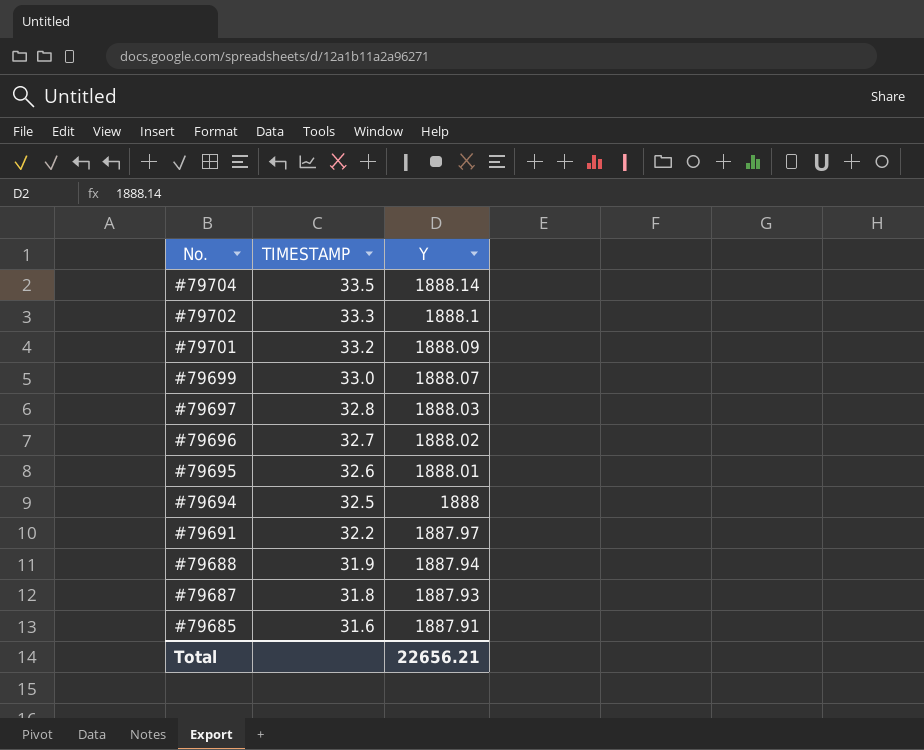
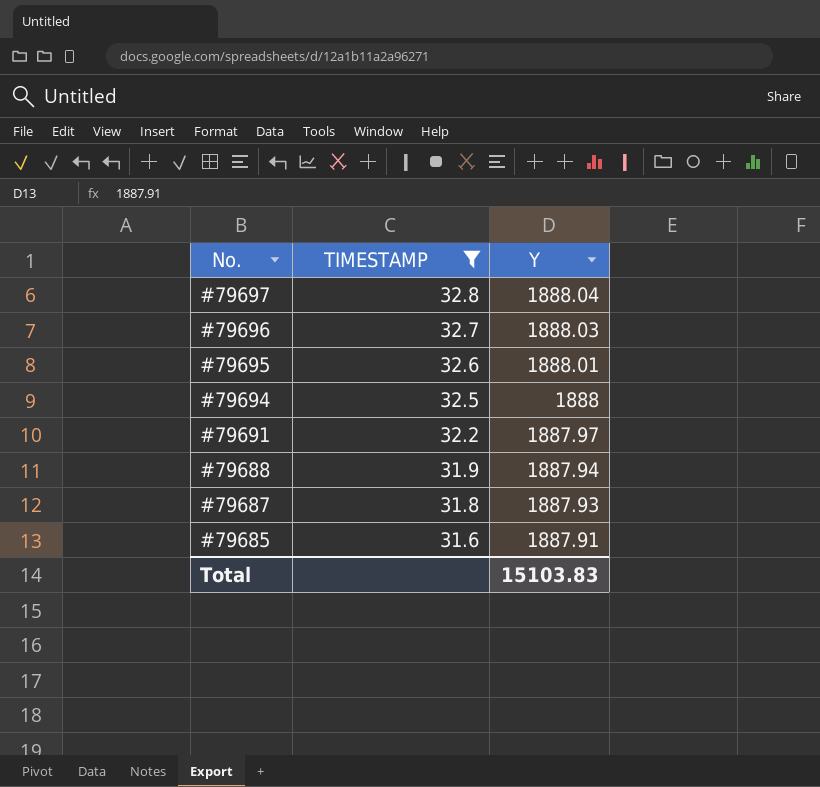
filter: none -> TIMESTAMP <= 32.8
#79697 | Y: 1888.03 -> 1888.04
#79696 | Y: 1888.02 -> 1888.03
Total | Y: 22656.21 -> 15103.83

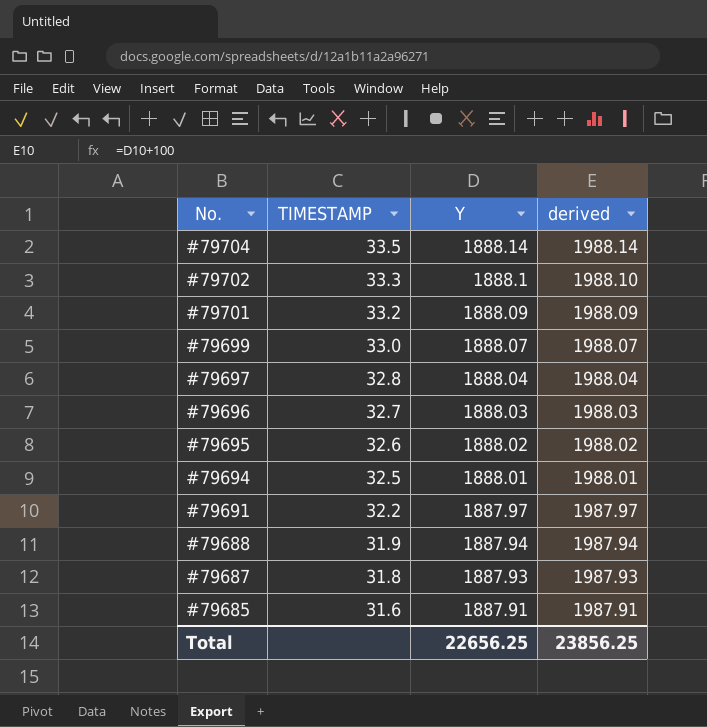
filter: TIMESTAMP <= 32.8 -> none
column derived | formula: none -> [Y] + 100
#79695 | Y: 1888.01 -> 1888.02
#79694 | Y: 1888 -> 1888.01
Total | Y: 15103.83 -> 22656.25

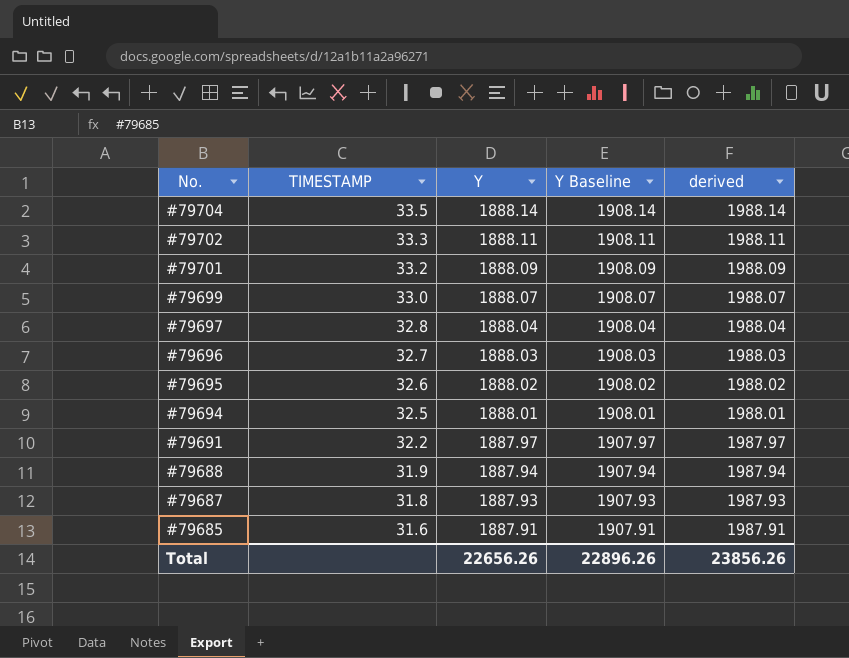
column Y Baseline | formula: none -> [Y] + 20
#79702 | Y: 1888.1 -> 1888.11
#79702 | derived: 1988.10 -> 1988.11
Total | Y: 22656.25 -> 22656.26
Total | derived: 23856.25 -> 23856.26

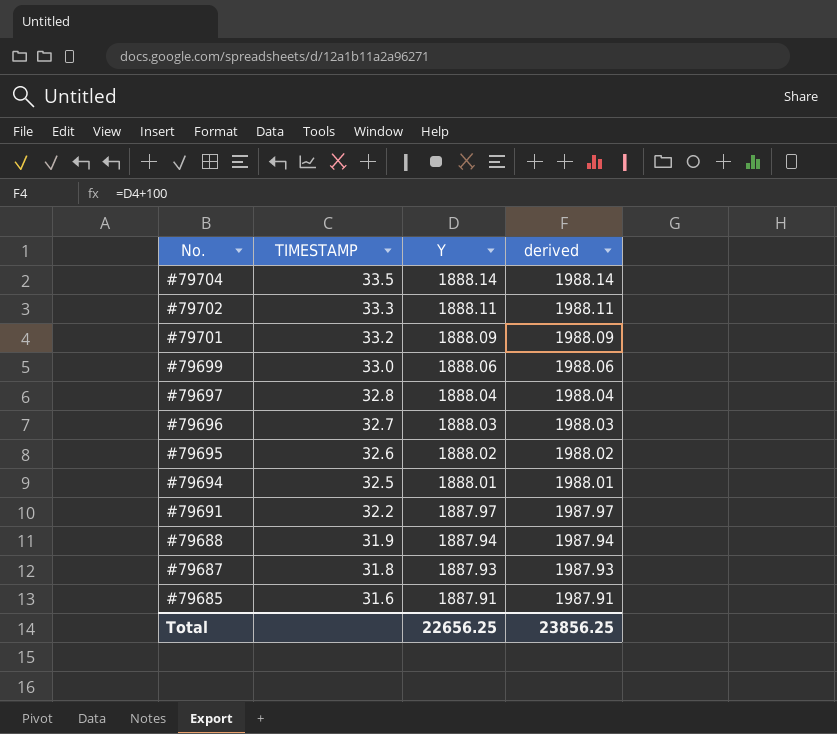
column Y Baseline | formula: [Y] + 20 -> none
#79699 | Y: 1888.07 -> 1888.06
#79699 | derived: 1988.07 -> 1988.06
Total | Y: 22656.26 -> 22656.25
Total | derived: 23856.26 -> 23856.25

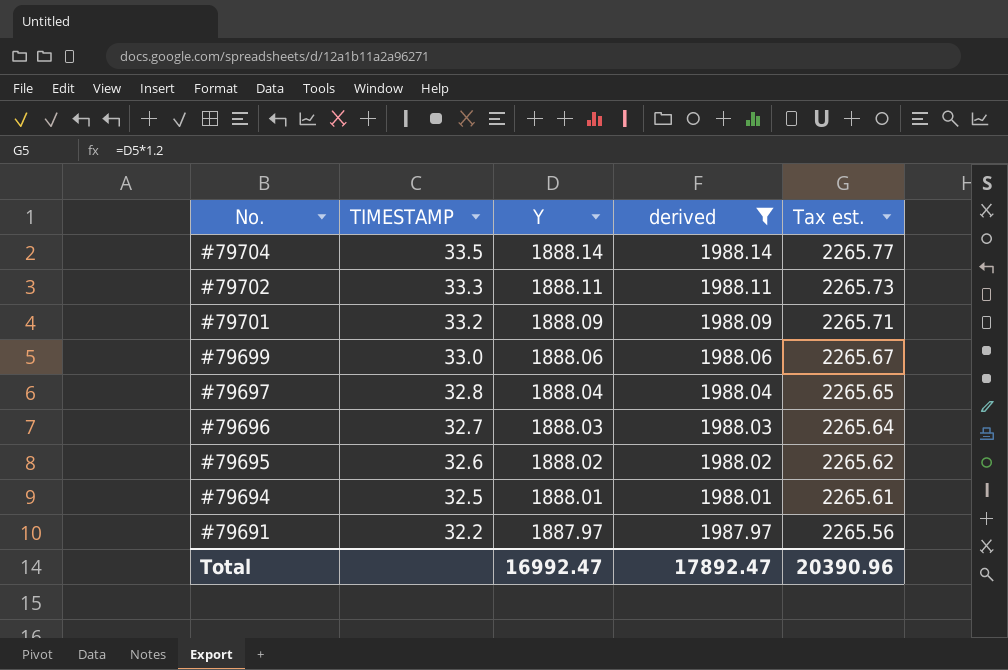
filter: none -> derived >= 1987.97
column Tax est. | formula: none -> [Y] * 1.2
Total | Y: 22656.25 -> 16992.47
Total | derived: 23856.25 -> 17892.47

